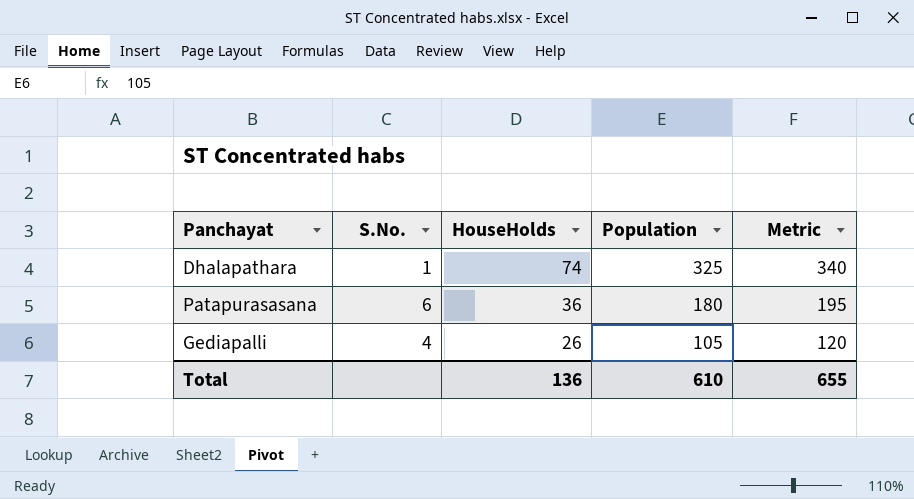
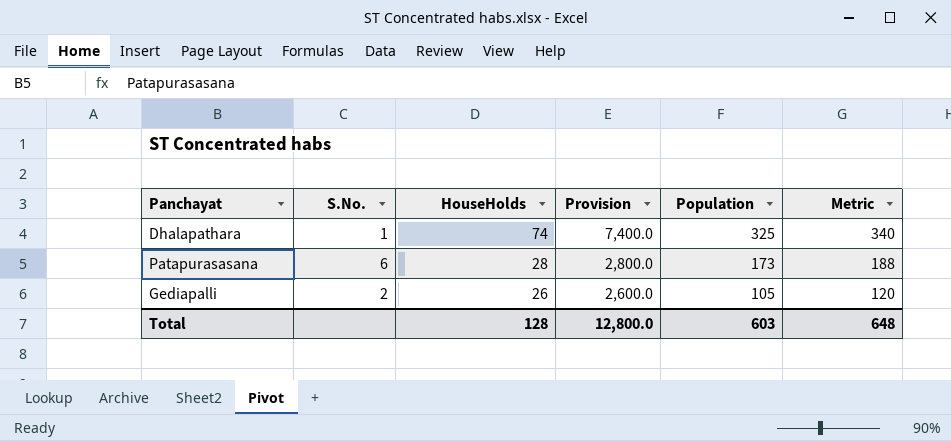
column Provision | formula: none -> [HouseHolds] * 100
Patapurasasana | HouseHolds: 36 -> 28
Patapurasasana | Population: 180 -> 173
Patapurasasana | Metric: 195 -> 188
Gediapalli | S.No.: 4 -> 2
Total | HouseHolds: 136 -> 128
Total | Population: 610 -> 603
Total | Metric: 655 -> 648

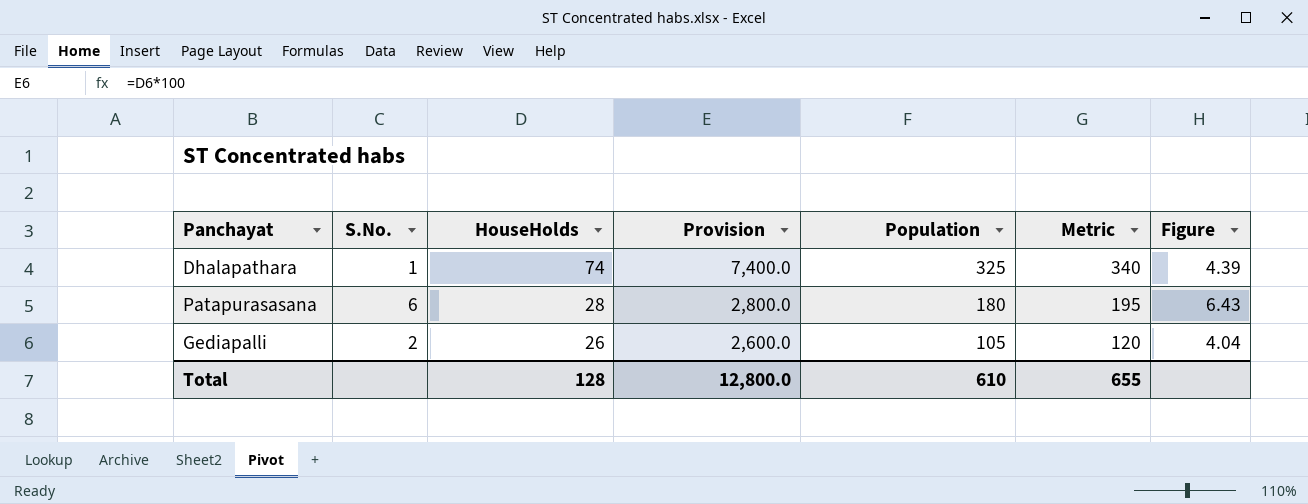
column Figure | formula: none -> [Population] / [HouseHolds]
Patapurasasana | Population: 173 -> 180
Patapurasasana | Metric: 188 -> 195
Total | Population: 603 -> 610
Total | Metric: 648 -> 655

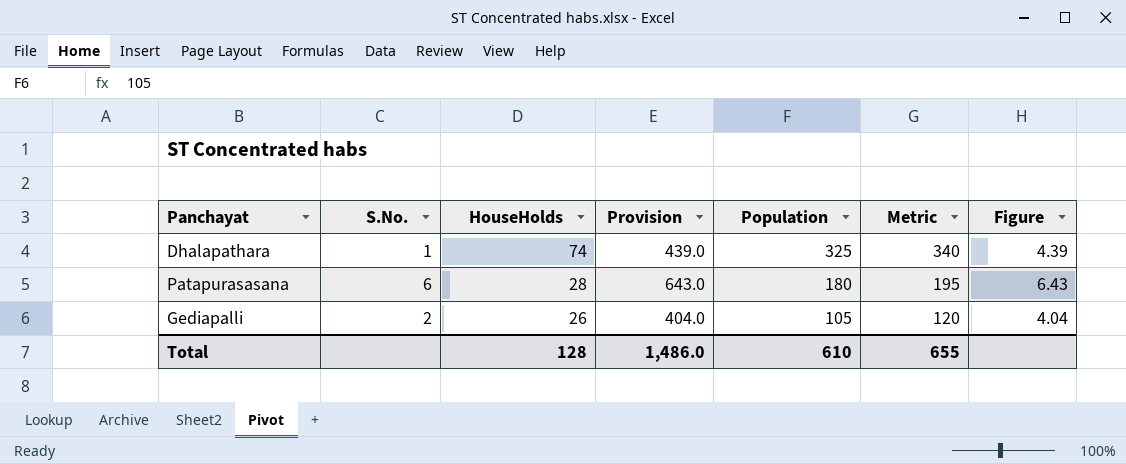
column Provision | formula: [HouseHolds] * 100 -> [Figure] * 100
Total | Provision: 12,800.0 -> 1,486.0

